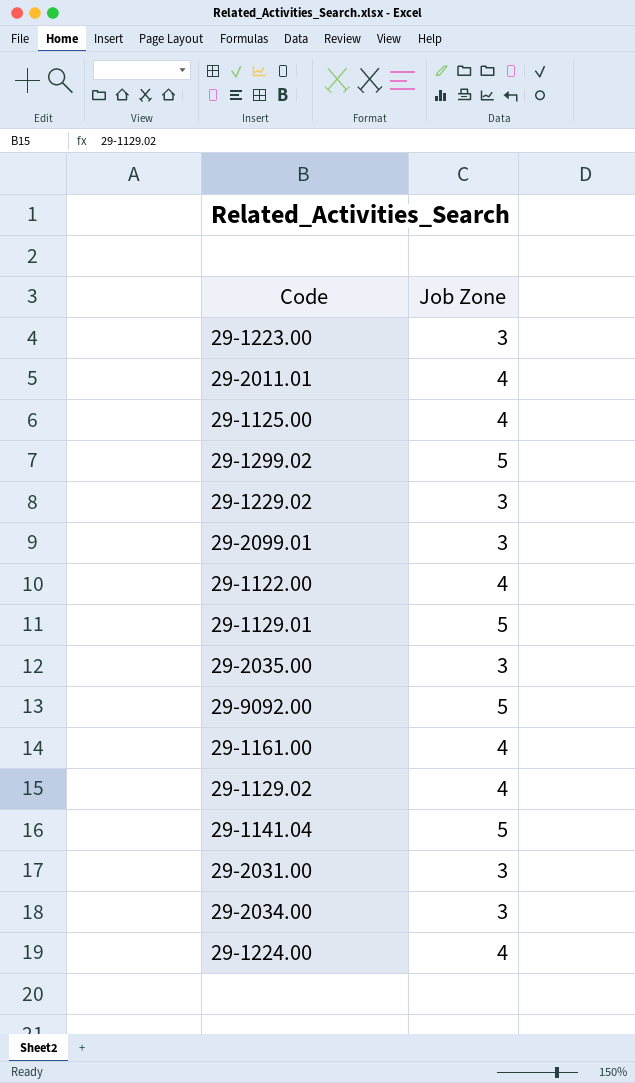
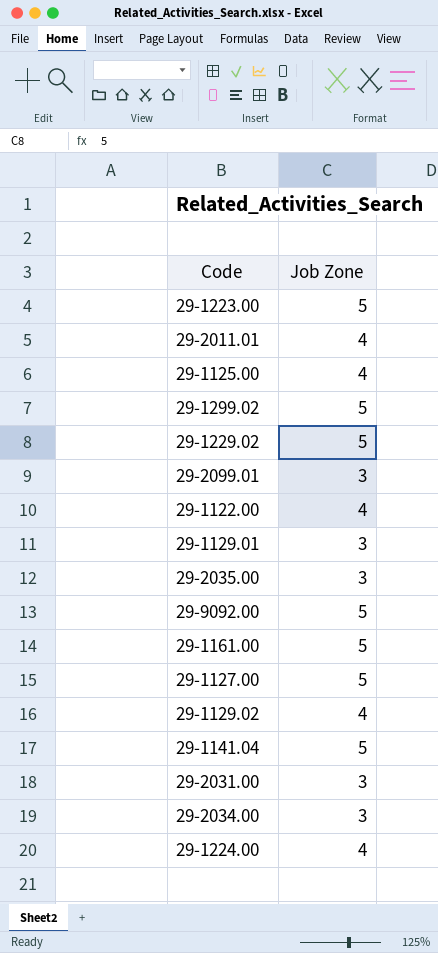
29-1223.00 | Job Zone: 3 -> 5
29-1229.02 | Job Zone: 3 -> 5
29-1129.01 | Job Zone: 5 -> 3
29-1161.00 | Job Zone: 4 -> 5
row 29-1127.00: none -> 5

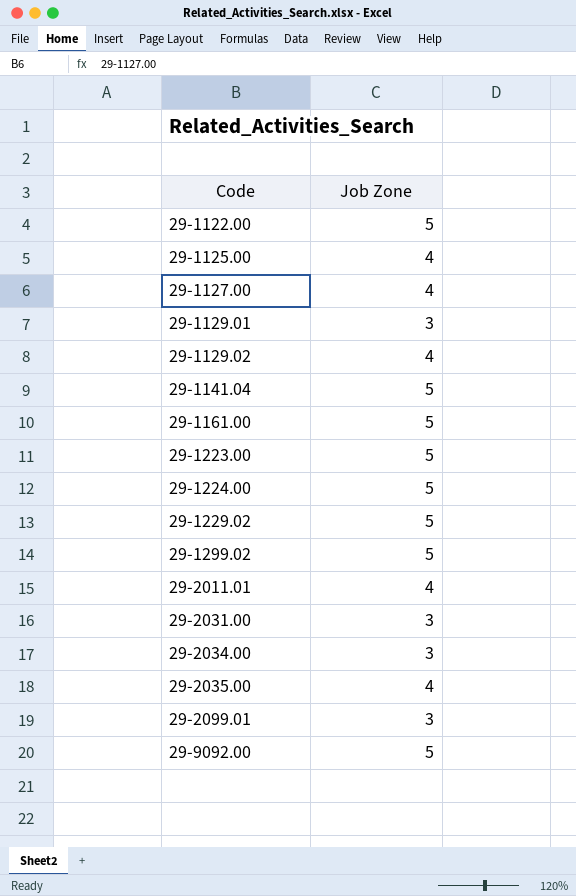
row order: none -> Code ascending
29-1122.00 | Job Zone: 4 -> 5
29-1127.00 | Job Zone: 5 -> 4
29-1224.00 | Job Zone: 4 -> 5
29-2035.00 | Job Zone: 3 -> 4

